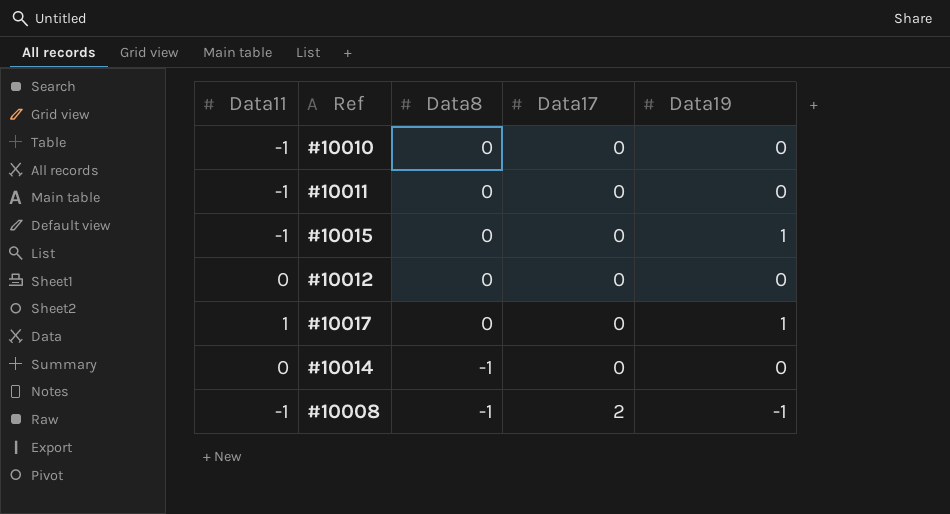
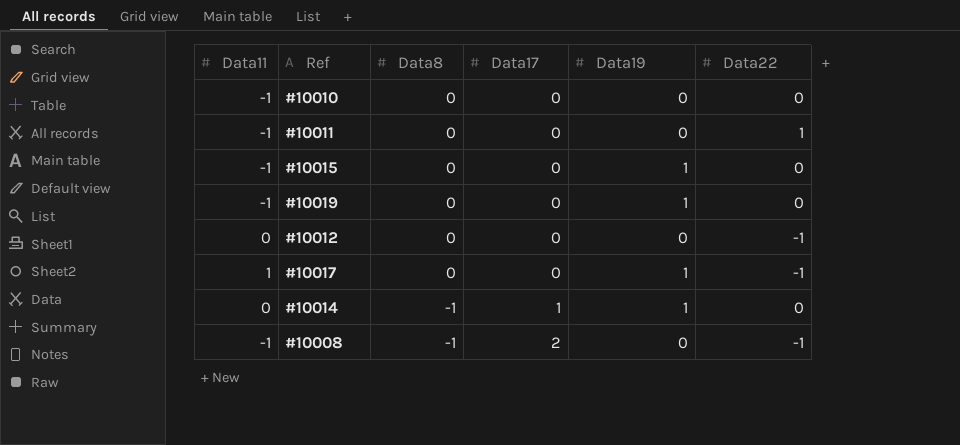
column Data22 | position: none -> 6
row #10019: none -> -1 | 0 | 0 | 1 | 0
#10014 | Data17: 0 -> 1
#10014 | Data19: 0 -> 1
#10008 | Data19: -1 -> 0

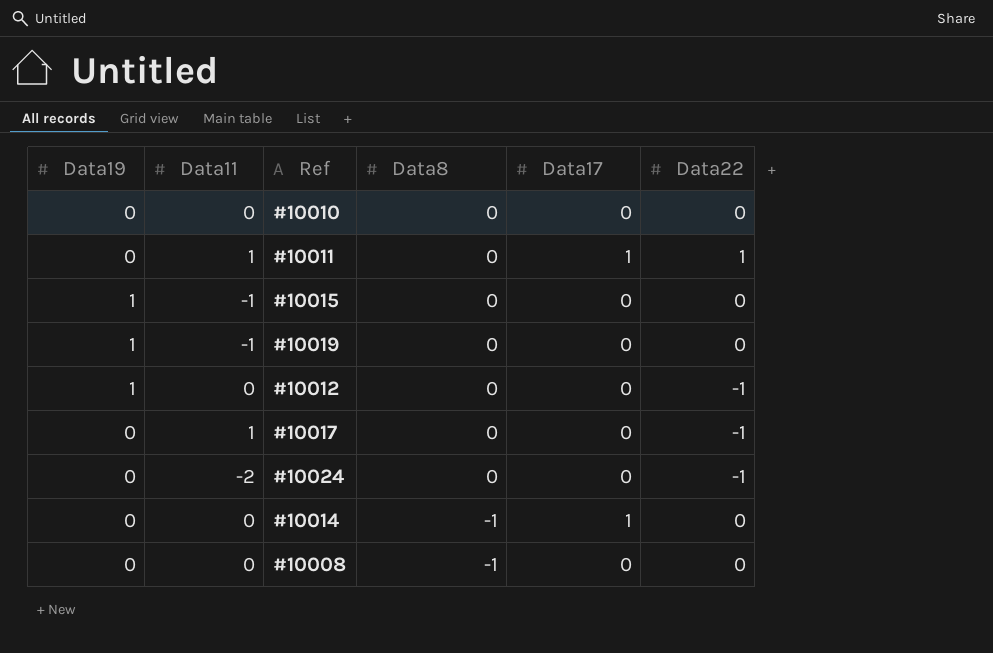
column Data19 | position: 5 -> 1
#10010 | Data11: -1 -> 0
#10011 | Data11: -1 -> 1
#10011 | Data17: 0 -> 1
#10012 | Data19: 0 -> 1
#10017 | Data19: 1 -> 0
row #10024: none -> 0 | -2 | 0 | 0 | -1
#10014 | Data19: 1 -> 0
#10008 | Data11: -1 -> 0
#10008 | Data17: 2 -> 0
#10008 | Data22: -1 -> 0

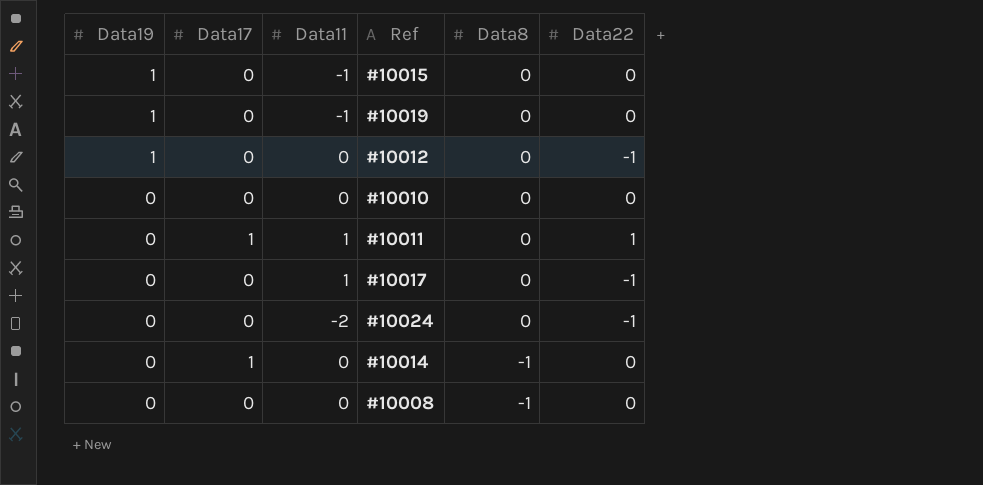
row order: Data8 descending -> Data19 descending
column Data17 | position: 5 -> 2

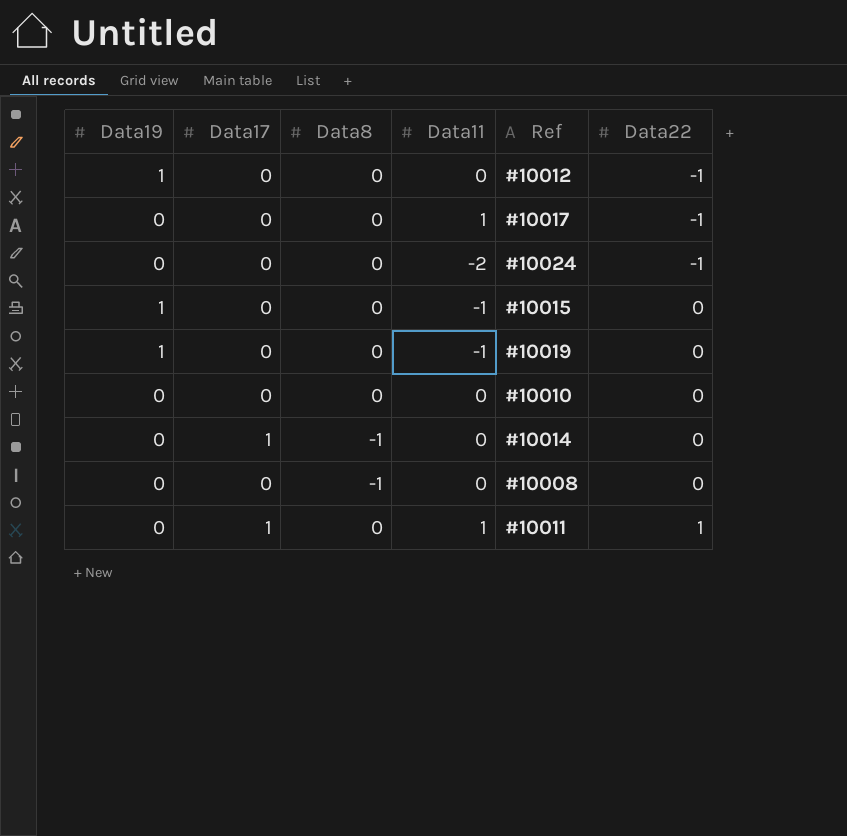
row order: Data19 descending -> Data22 ascending
column Data8 | position: 5 -> 3

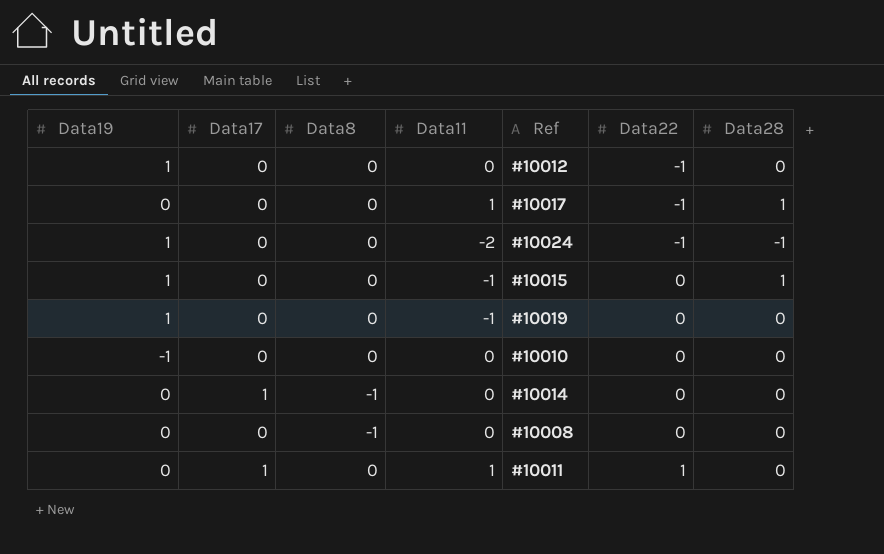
column Data28 | position: none -> 7
#10024 | Data19: 0 -> 1
#10010 | Data19: 0 -> -1

